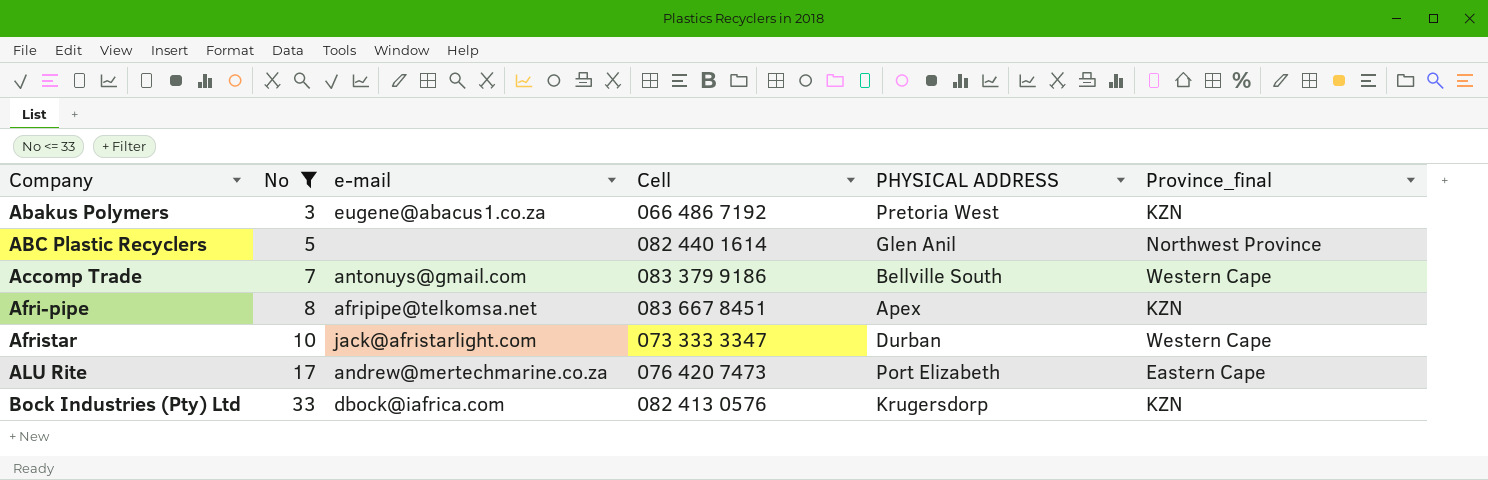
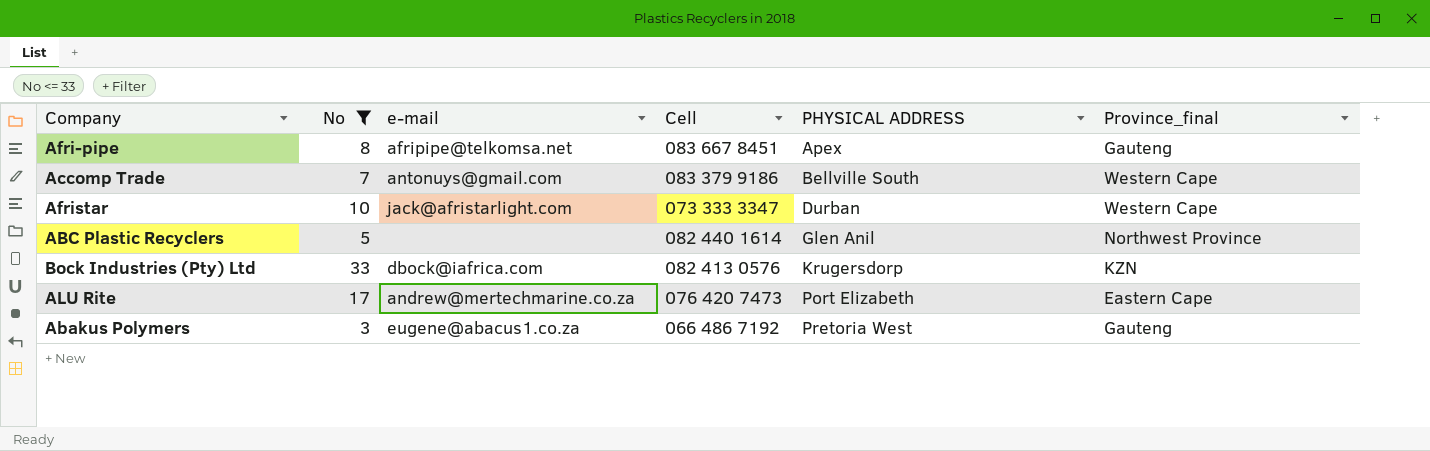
row order: Company ascending -> PHYSICAL ADDRESS ascending
Afri-pipe | Province_final: KZN -> Gauteng
Abakus Polymers | Province_final: KZN -> Gauteng

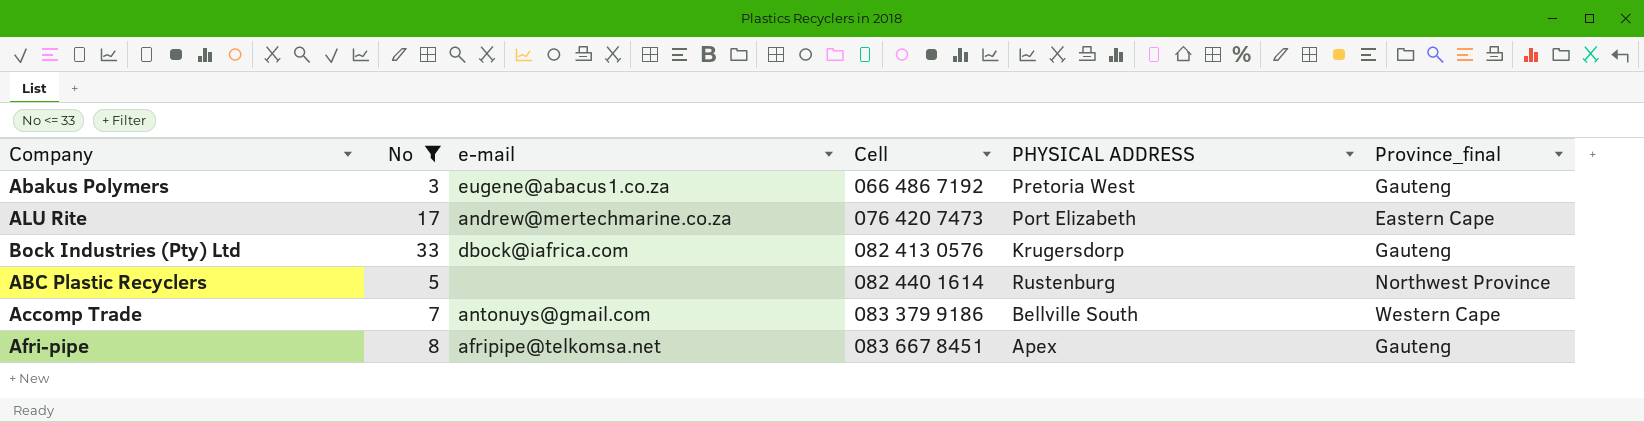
row order: PHYSICAL ADDRESS ascending -> Cell ascending
row Afristar: 10 | jack@afristarlight.com | 073 333 3347 | Durban | Western Cape -> none
Bock Industries (Pty) Ltd | Province_final: KZN -> Gauteng
ABC Plastic Recyclers | PHYSICAL ADDRESS: Glen Anil -> Rustenburg

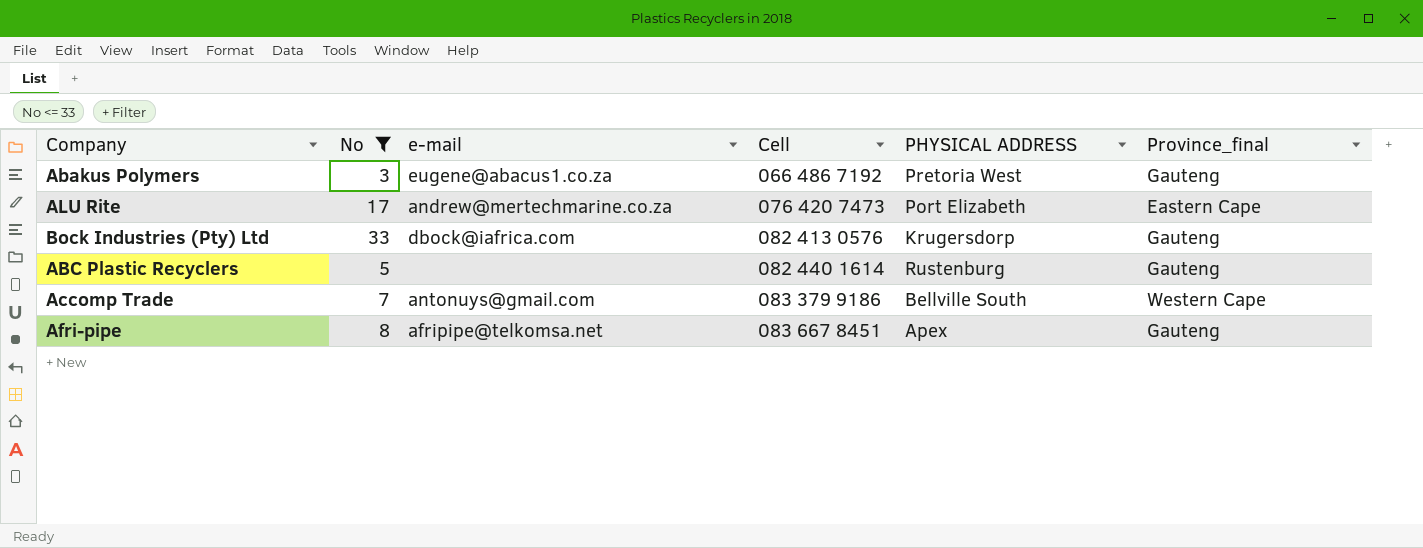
ABC Plastic Recyclers | Province_final: Northwest Province -> Gauteng

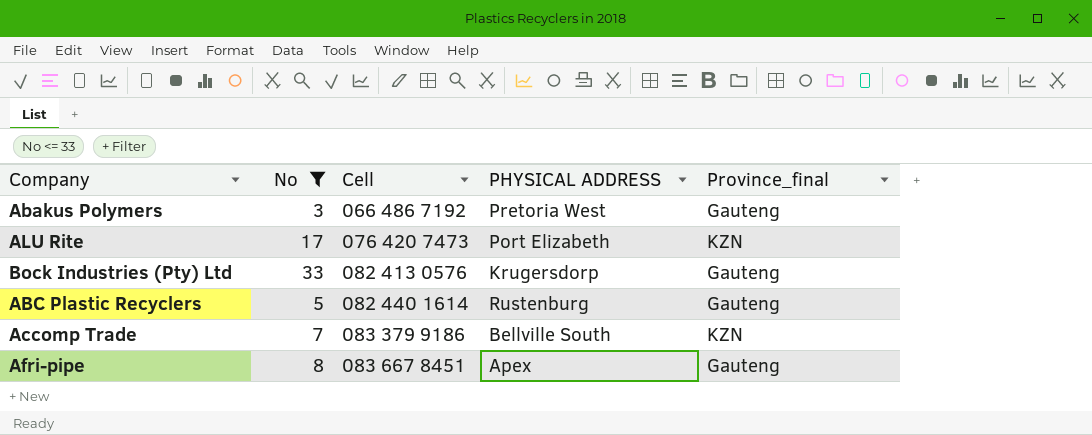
column e-mail | position: 3 -> none
ALU Rite | Province_final: Eastern Cape -> KZN
Accomp Trade | Province_final: Western Cape -> KZN

